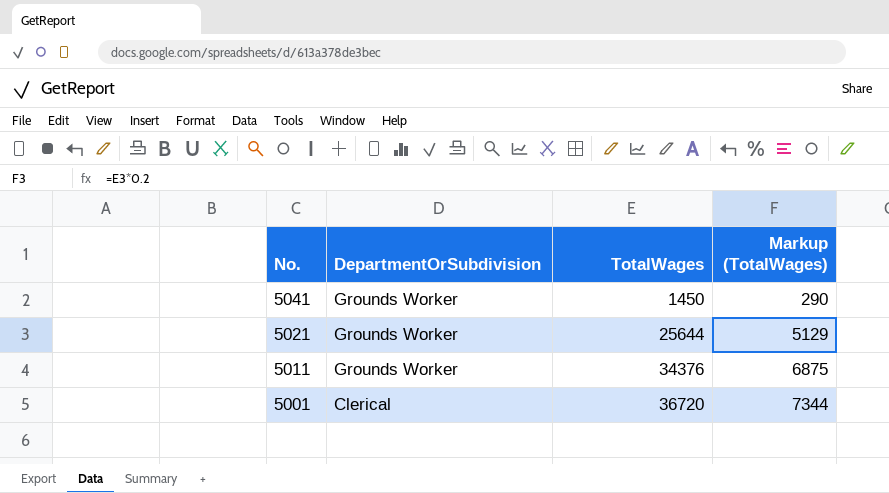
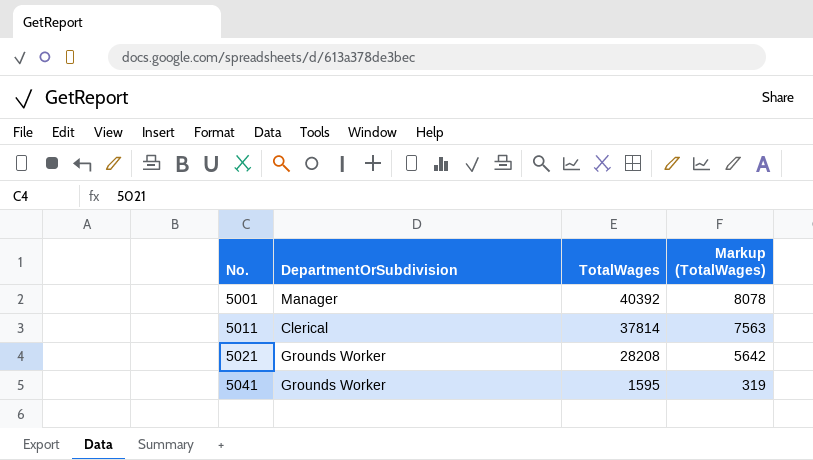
row order: No. descending -> No. ascending
5001 | DepartmentOrSubdivision: Clerical -> Manager
5001 | TotalWages: 36720 -> 40392
5001 | Markup (TotalWages): 7344 -> 8078
5011 | DepartmentOrSubdivision: Grounds Worker -> Clerical
5011 | TotalWages: 34376 -> 37814
5011 | Markup (TotalWages): 6875 -> 7563
5021 | TotalWages: 25644 -> 28208
5021 | Markup (TotalWages): 5129 -> 5642
5041 | TotalWages: 1450 -> 1595
5041 | Markup (TotalWages): 290 -> 319

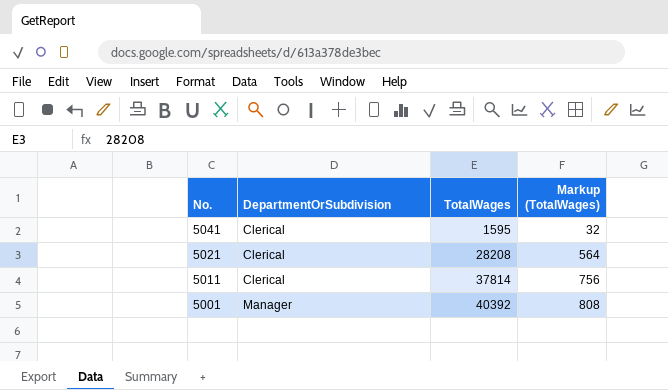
row order: No. ascending -> No. descending
column Markup (TotalWages) | formula: [TotalWages] * 0.2 -> [TotalWages] * 0.02
5041 | DepartmentOrSubdivision: Grounds Worker -> Clerical
5021 | DepartmentOrSubdivision: Grounds Worker -> Clerical

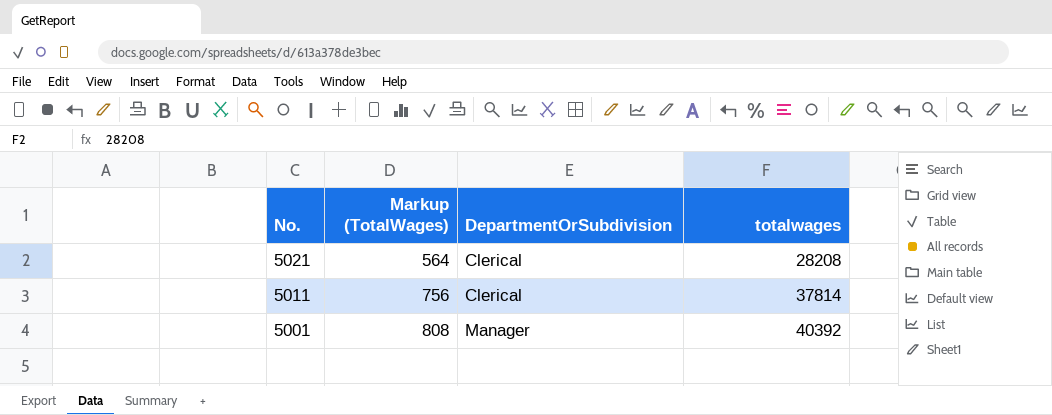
column Markup (TotalWages) | position: 4 -> 2
column name: TotalWages -> totalwages
row 5041: Clerical | 1595 | 32 -> none

